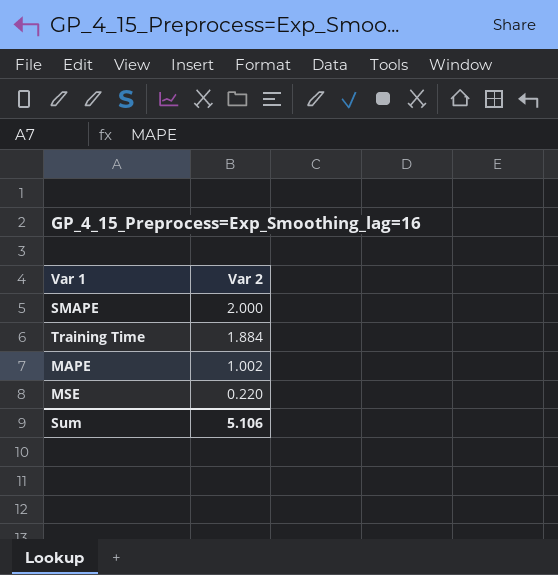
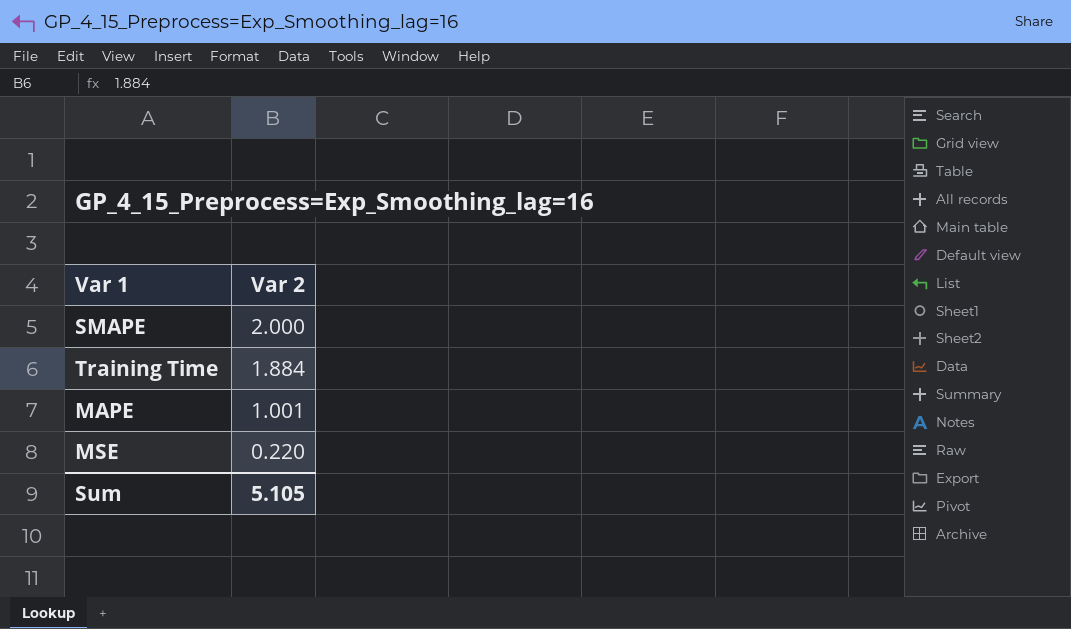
MAPE | Var 2: 1.002 -> 1.001
Sum | Var 2: 5.106 -> 5.105

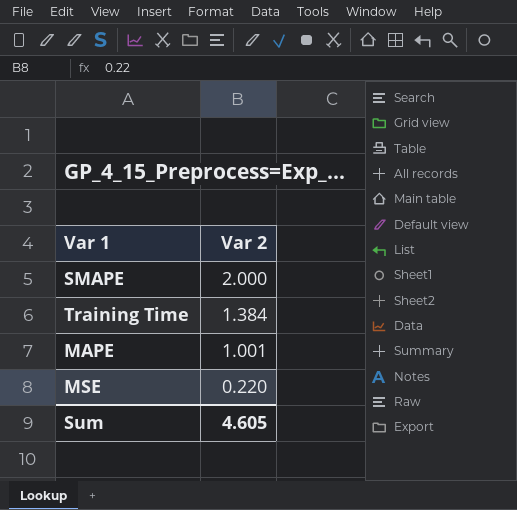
Training Time | Var 2: 1.884 -> 1.384
Sum | Var 2: 5.105 -> 4.605

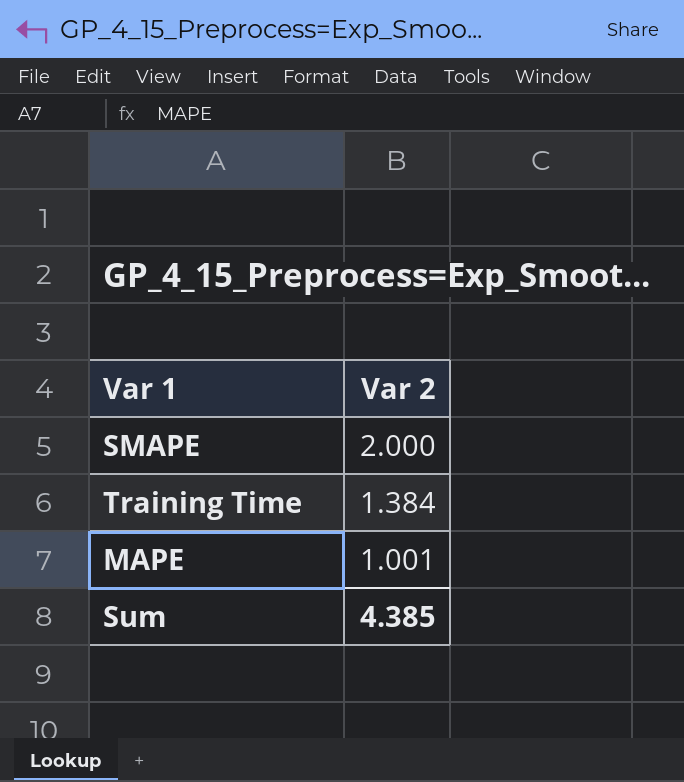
row MSE: 0.220 -> none
Sum | Var 2: 4.605 -> 4.385

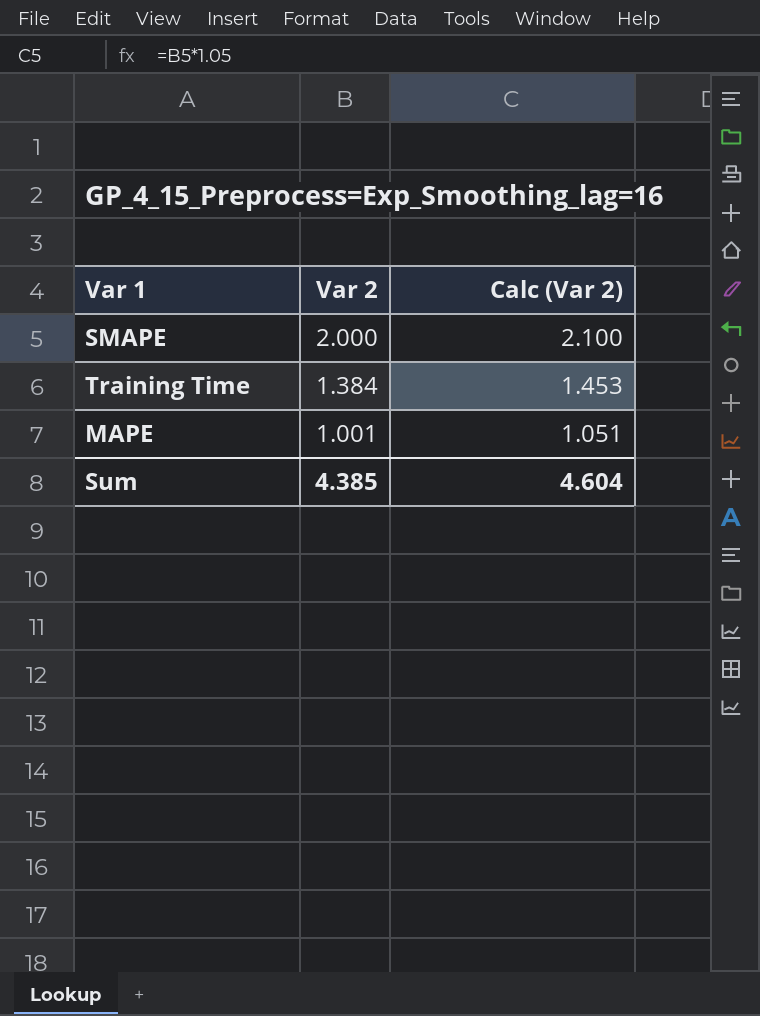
column Calc (Var 2) | formula: none -> [Var 2] * 1.05

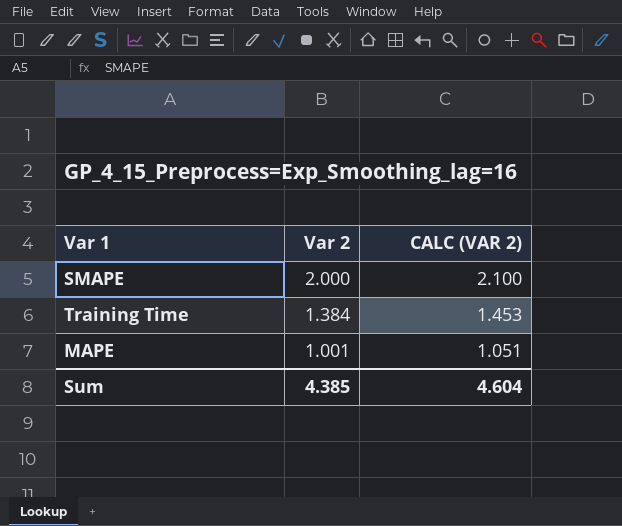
column name: Calc (Var 2) -> CALC (VAR 2)

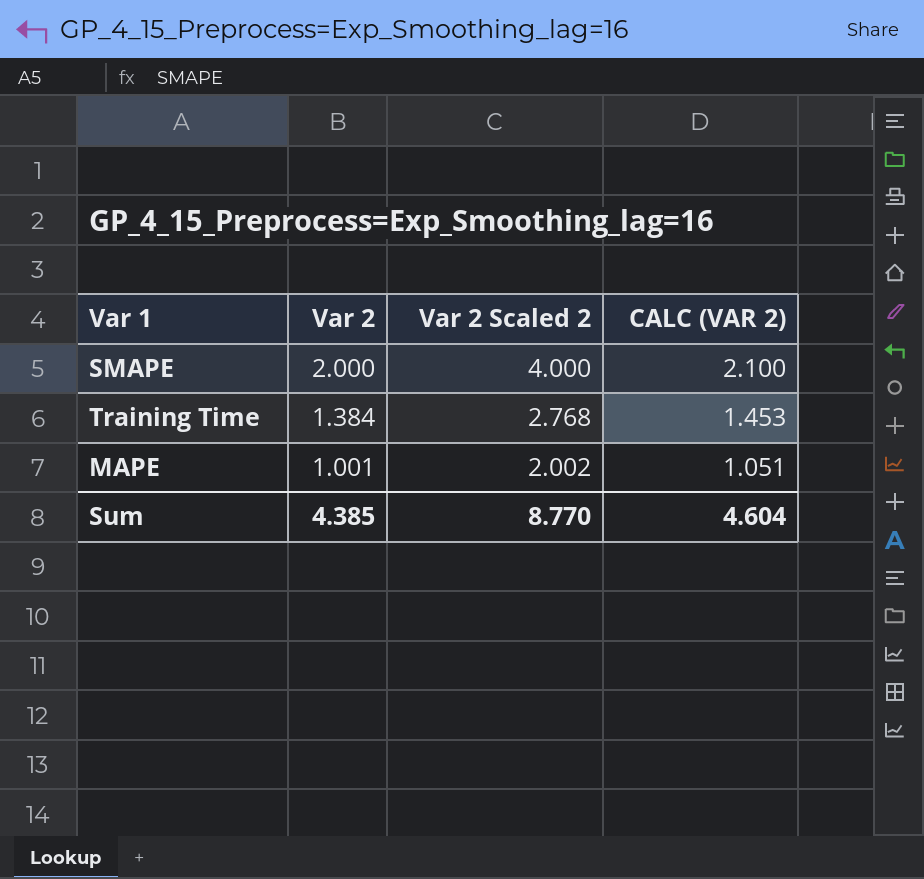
column Var 2 Scaled 2 | formula: none -> [Var 2] * 2

